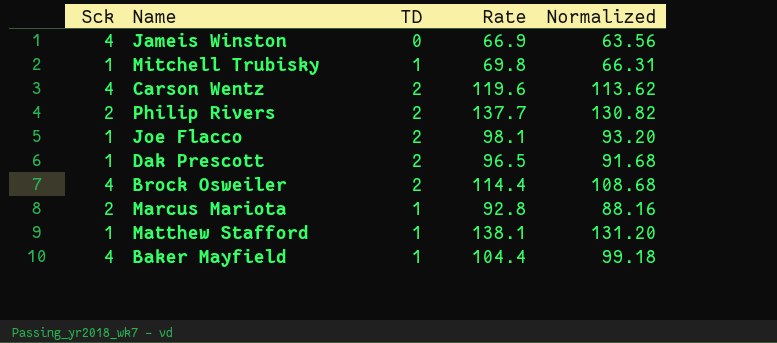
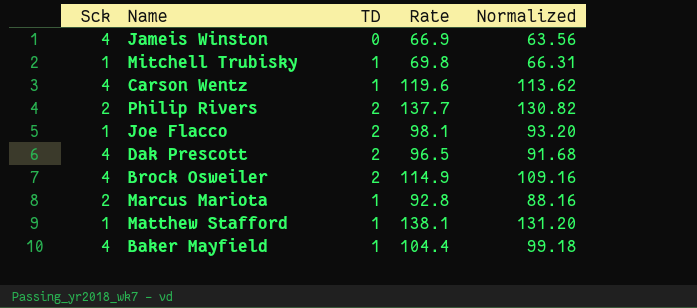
Carson Wentz | TD: 2 -> 1
Dak Prescott | Sck: 1 -> 4
Brock Osweiler | Rate: 114.4 -> 114.9
Brock Osweiler | Normalized: 108.68 -> 109.16

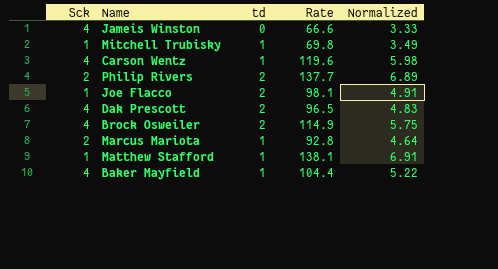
column name: TD -> td
column Normalized | formula: [Rate] * 0.95 -> [Rate] * 0.05
Jameis Winston | Rate: 66.9 -> 66.6

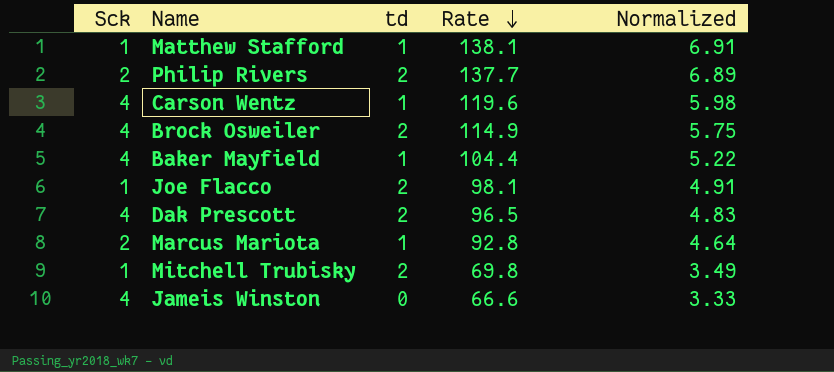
row order: none -> Rate descending
Mitchell Trubisky | td: 1 -> 2

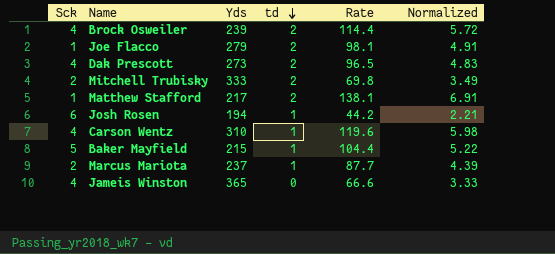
row order: Rate descending -> td descending
column Yds | position: none -> 3
row Philip Rivers: 2 | 2 | 137.7 | 6.89 -> none
Brock Osweiler | Rate: 114.9 -> 114.4
Brock Osweiler | Normalized: 5.75 -> 5.72
Mitchell Trubisky | Sck: 1 -> 2
Matthew Stafford | td: 1 -> 2
row Josh Rosen: none -> 6 | 194 | 1 | 44.2 | 2.21
Baker Mayfield | Sck: 4 -> 5
Marcus Mariota | Rate: 92.8 -> 87.7
Marcus Mariota | Normalized: 4.64 -> 4.39

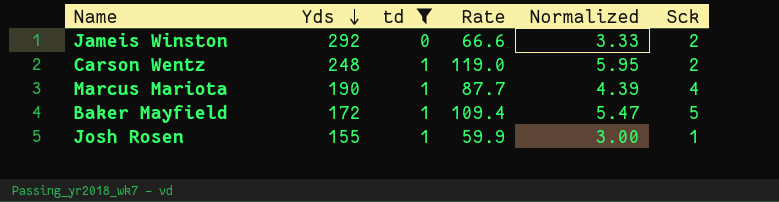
filter: none -> td != 2
row order: td descending -> Yds descending
column Sck | position: 1 -> 6
Jameis Winston | Yds: 365 -> 292
Jameis Winston | Sck: 4 -> 2
Carson Wentz | Yds: 310 -> 248
Carson Wentz | Rate: 119.6 -> 119.0
Carson Wentz | Normalized: 5.98 -> 5.95
Carson Wentz | Sck: 4 -> 2
Marcus Mariota | Yds: 237 -> 190
Marcus Mariota | Sck: 2 -> 4
Baker Mayfield | Yds: 215 -> 172
Baker Mayfield | Rate: 104.4 -> 109.4
Baker Mayfield | Normalized: 5.22 -> 5.47
Josh Rosen | Yds: 194 -> 155
Josh Rosen | Rate: 44.2 -> 59.9
Josh Rosen | Normalized: 2.21 -> 3.00
Josh Rosen | Sck: 6 -> 1

